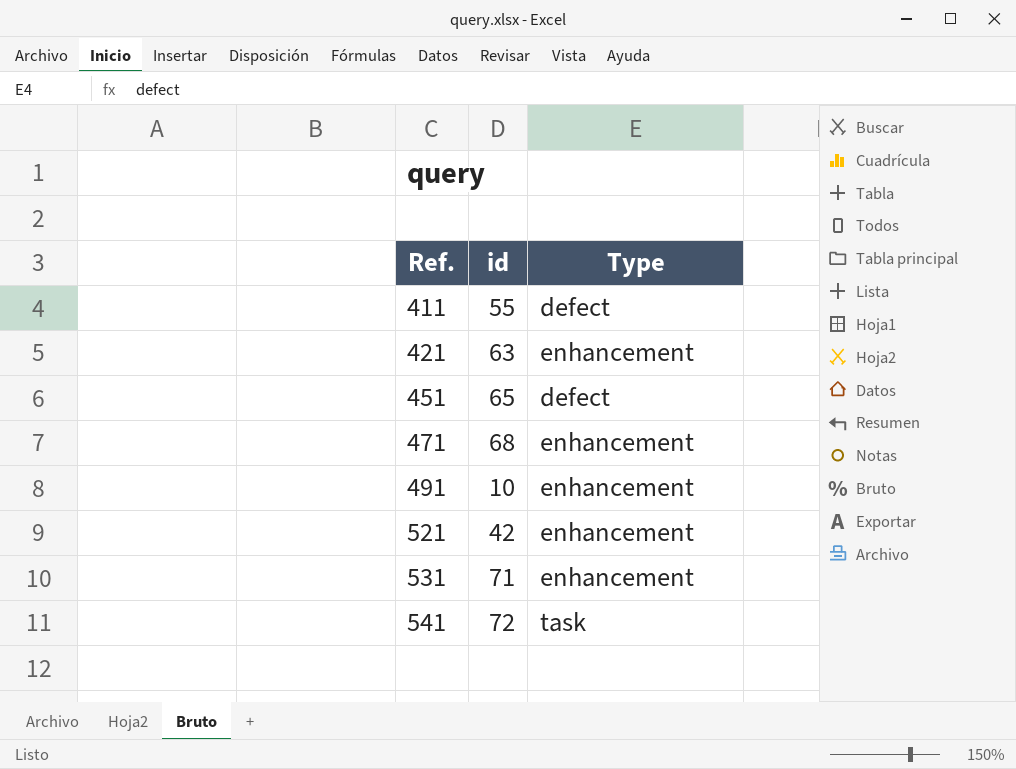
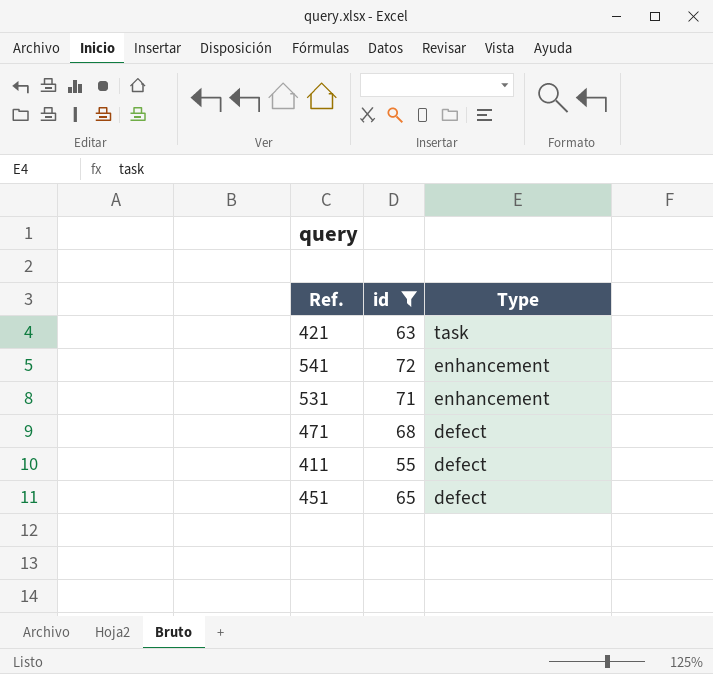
filter: none -> id >= 55
row order: Ref. ascending -> Type descending
421 | Type: enhancement -> task
541 | Type: task -> enhancement
471 | Type: enhancement -> defect

